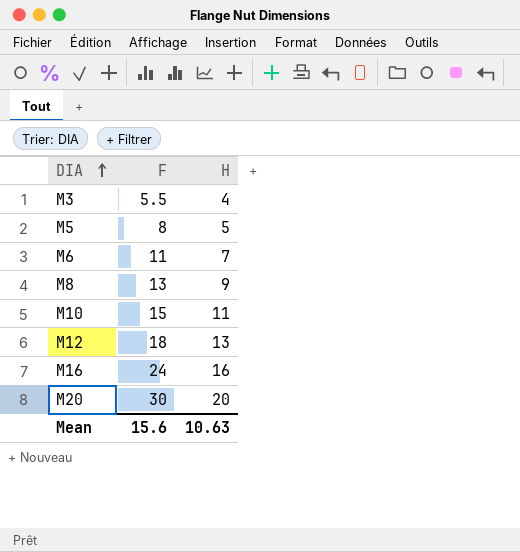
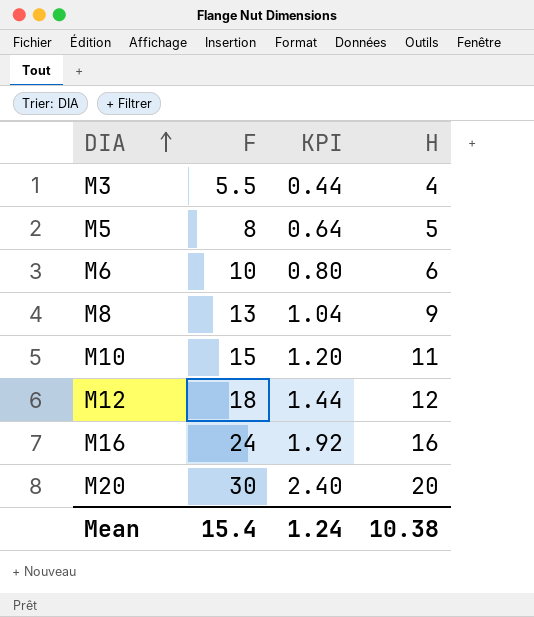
column KPI | formula: none -> [F] * 0.08
M6 | F: 11 -> 10
M6 | H: 7 -> 6
M12 | H: 13 -> 12
Mean | F: 15.6 -> 15.4
Mean | H: 10.63 -> 10.38

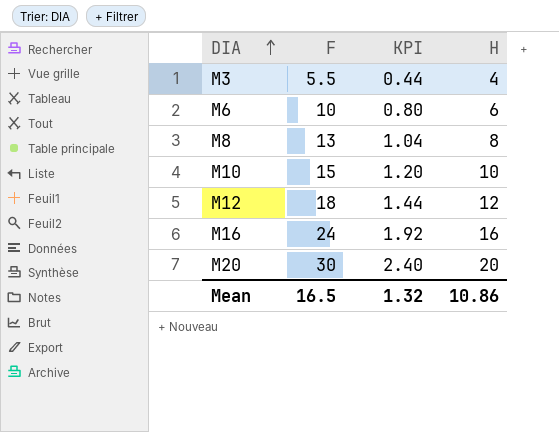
row M5: 8 | 0.64 | 5 -> none
M8 | H: 9 -> 8
M10 | H: 11 -> 10
Mean | F: 15.4 -> 16.5
Mean | KPI: 1.24 -> 1.32
Mean | H: 10.38 -> 10.86

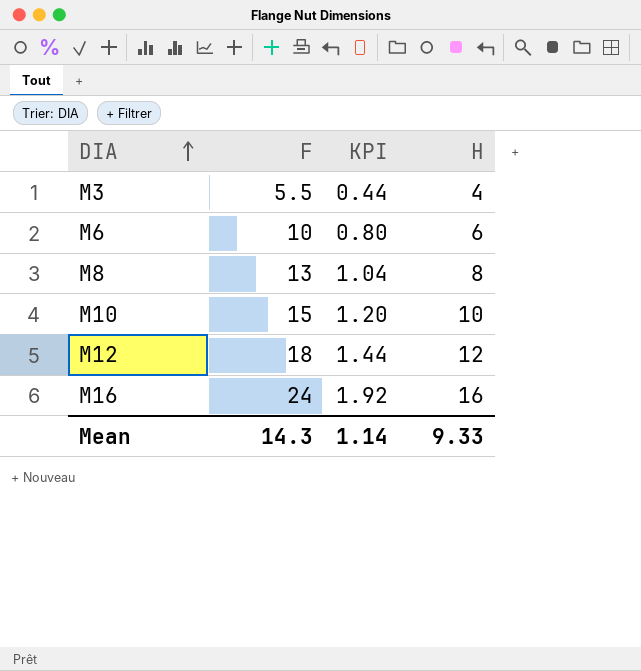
row M20: 30 | 2.40 | 20 -> none
Mean | F: 16.5 -> 14.3
Mean | KPI: 1.32 -> 1.14
Mean | H: 10.86 -> 9.33

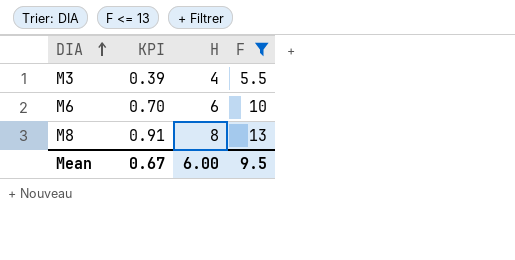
filter: none -> F <= 13
column KPI | formula: [F] * 0.08 -> [F] * 0.07
column F | position: 2 -> 4
Mean | KPI: 1.14 -> 0.67
Mean | H: 9.33 -> 6.00
Mean | F: 14.3 -> 9.5

